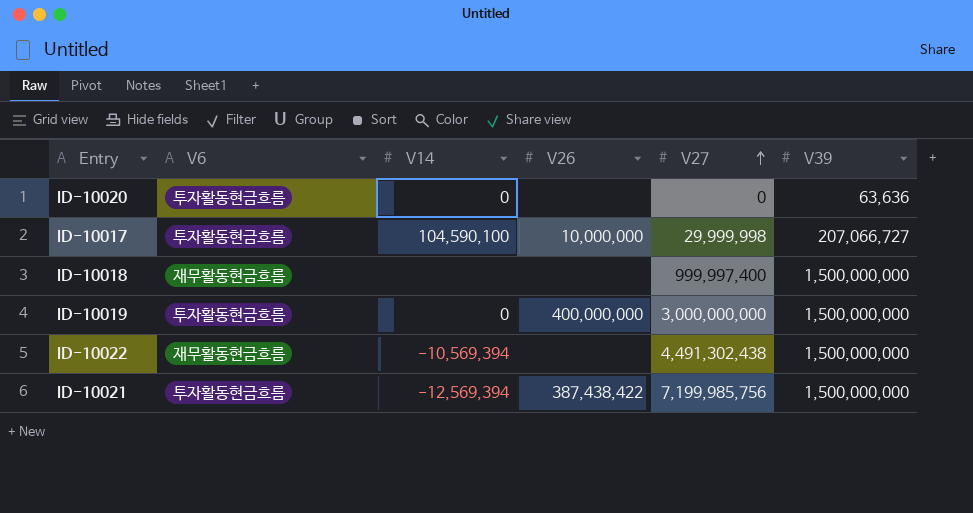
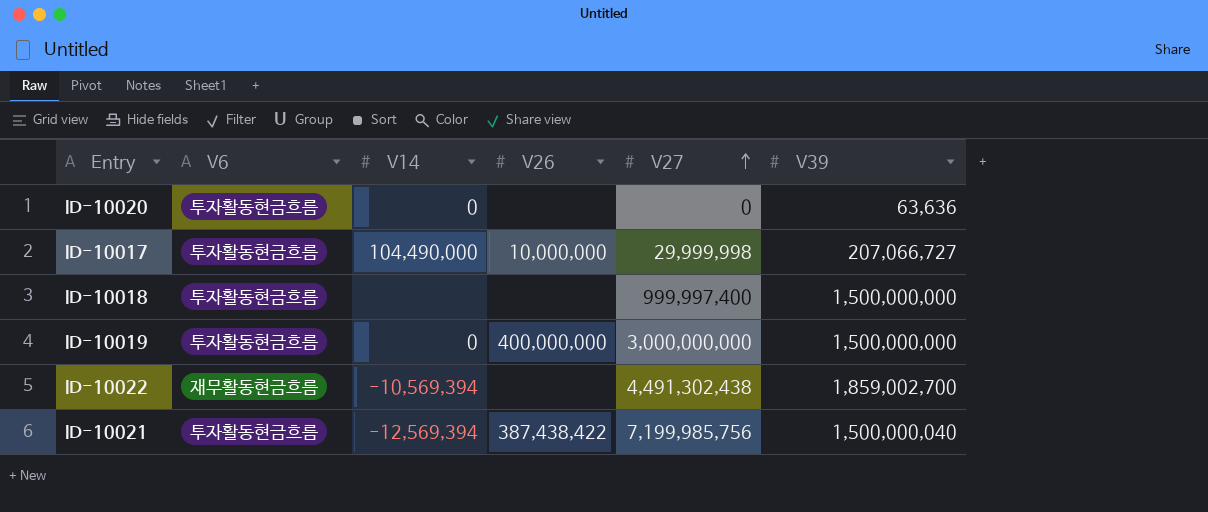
ID-10017 | V14: 104,590,100 -> 104,490,000
ID-10018 | V6: 재무활동현금흐름 -> 투자활동현금흐름
ID-10022 | V39: 1,500,000,000 -> 1,859,002,700
ID-10021 | V39: 1,500,000,000 -> 1,500,000,040

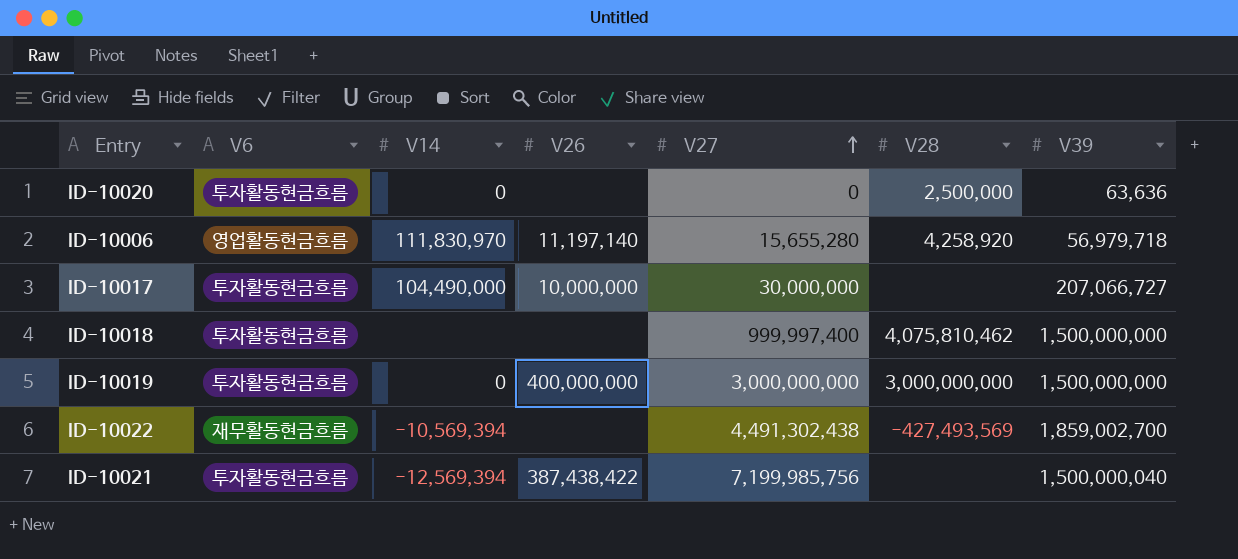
column V28 | position: none -> 6
row ID-10006: none -> 영업활동현금흐름 | 111,830,970 | 11,197,140 | 15,655,280 | 4,258,920 | 56,979,718
ID-10017 | V27: 29,999,998 -> 30,000,000

